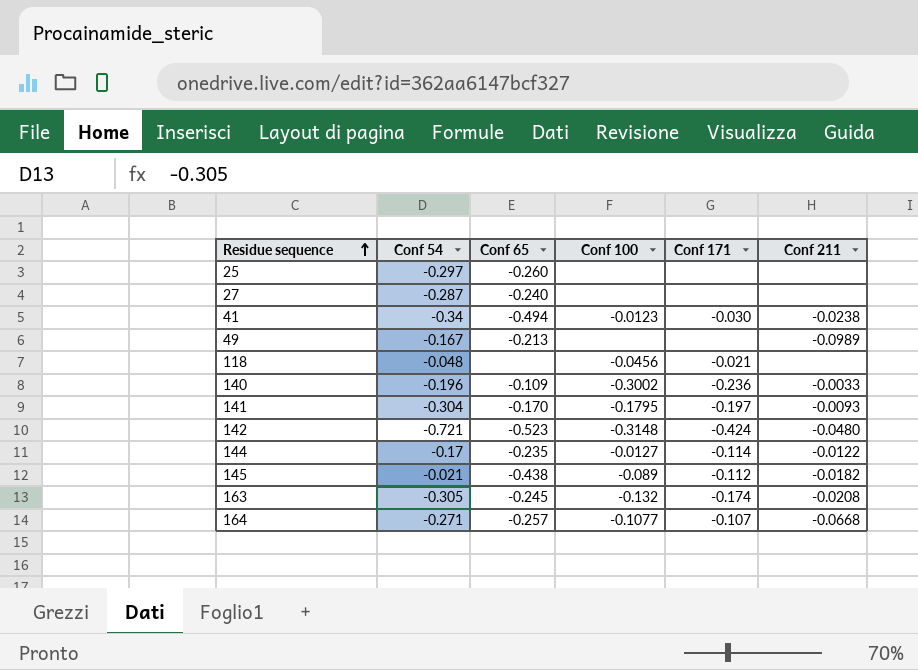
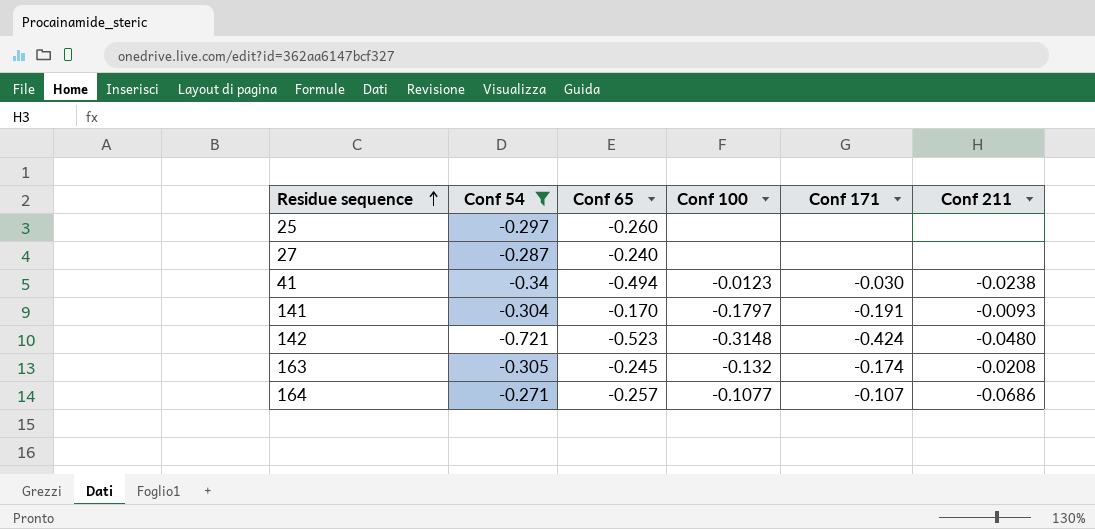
filter: none -> Conf 54 <= -0.271
141 | Conf 100: -0.1795 -> -0.1797
141 | Conf 171: -0.197 -> -0.191
164 | Conf 211: -0.0668 -> -0.0686

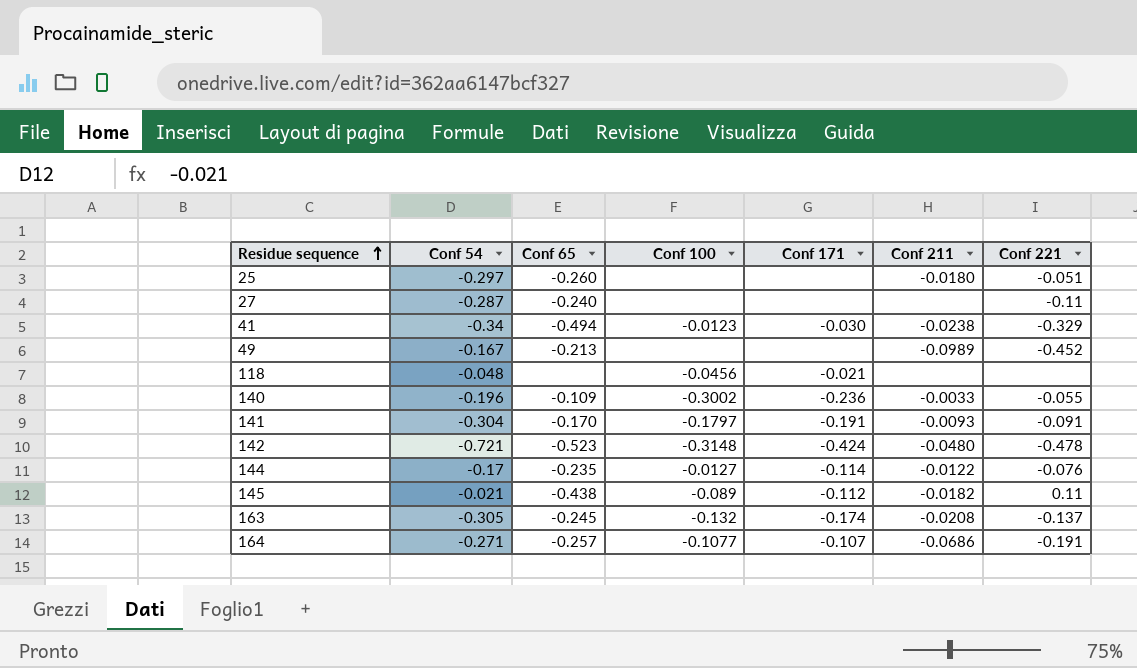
filter: Conf 54 <= -0.271 -> none
column Conf 221 | position: none -> 7
25 | Conf 211: none -> -0.0180

